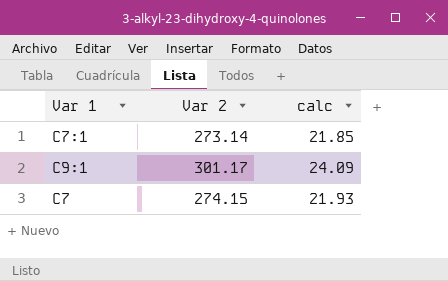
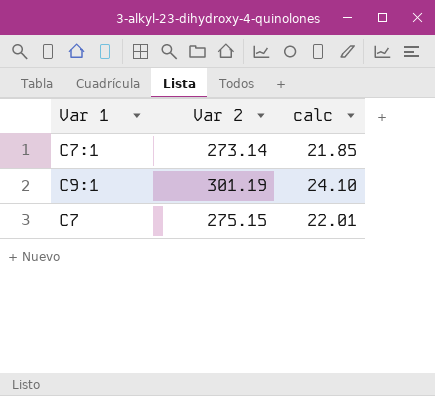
C9:1 | Var 2: 301.17 -> 301.19
C9:1 | calc: 24.09 -> 24.10
C7 | Var 2: 274.15 -> 275.15
C7 | calc: 21.93 -> 22.01

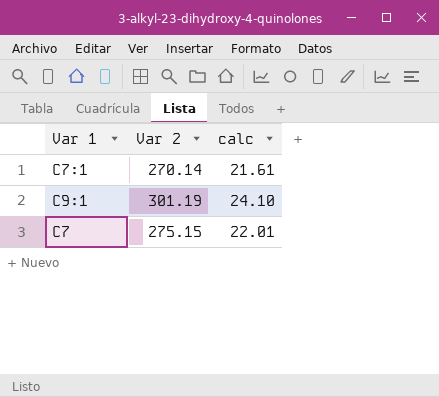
C7:1 | Var 2: 273.14 -> 270.14
C7:1 | calc: 21.85 -> 21.61

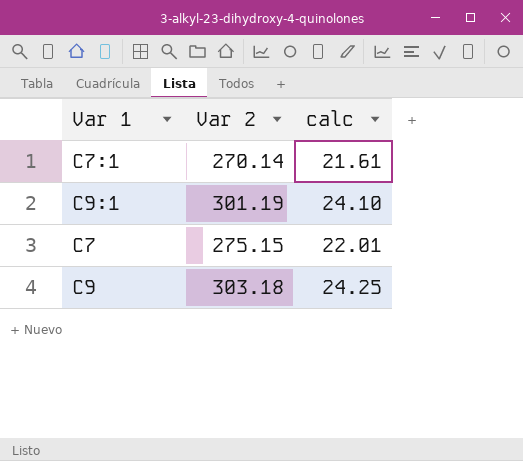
row C9: none -> 303.18 | 24.25

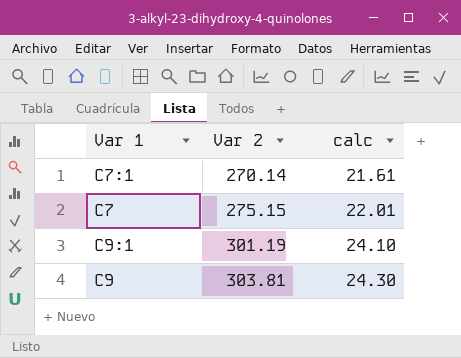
row order: none -> Var 2 ascending
C9 | Var 2: 303.18 -> 303.81
C9 | calc: 24.25 -> 24.30

